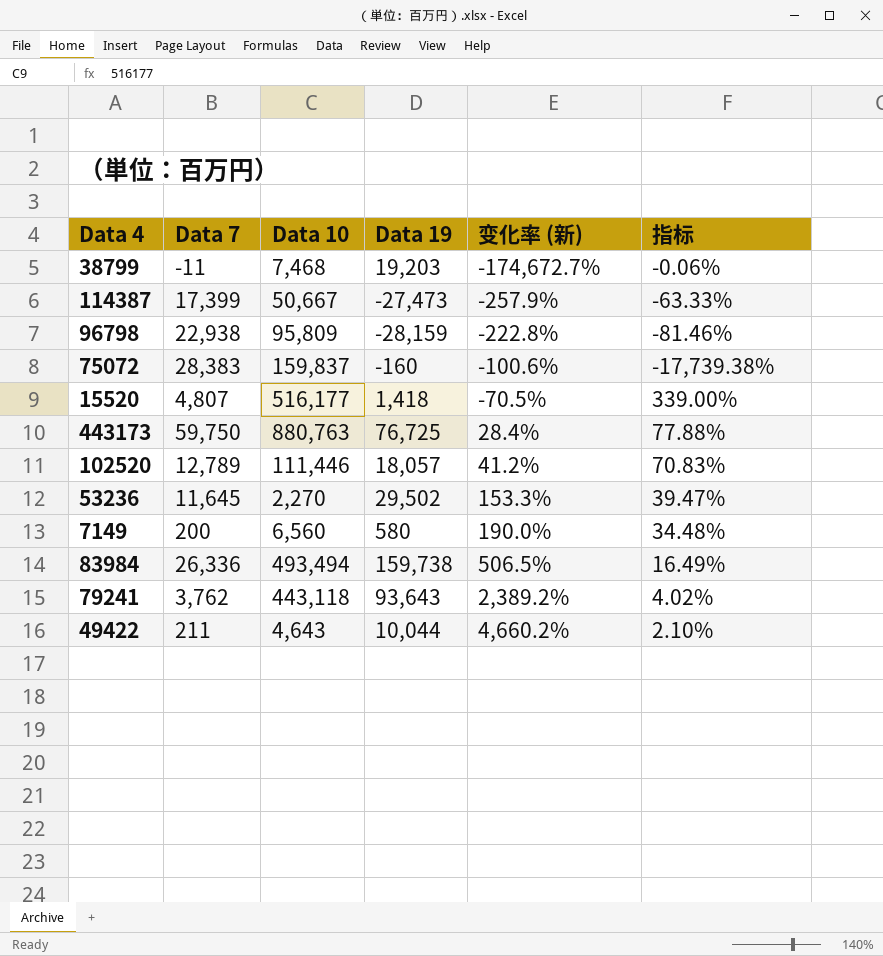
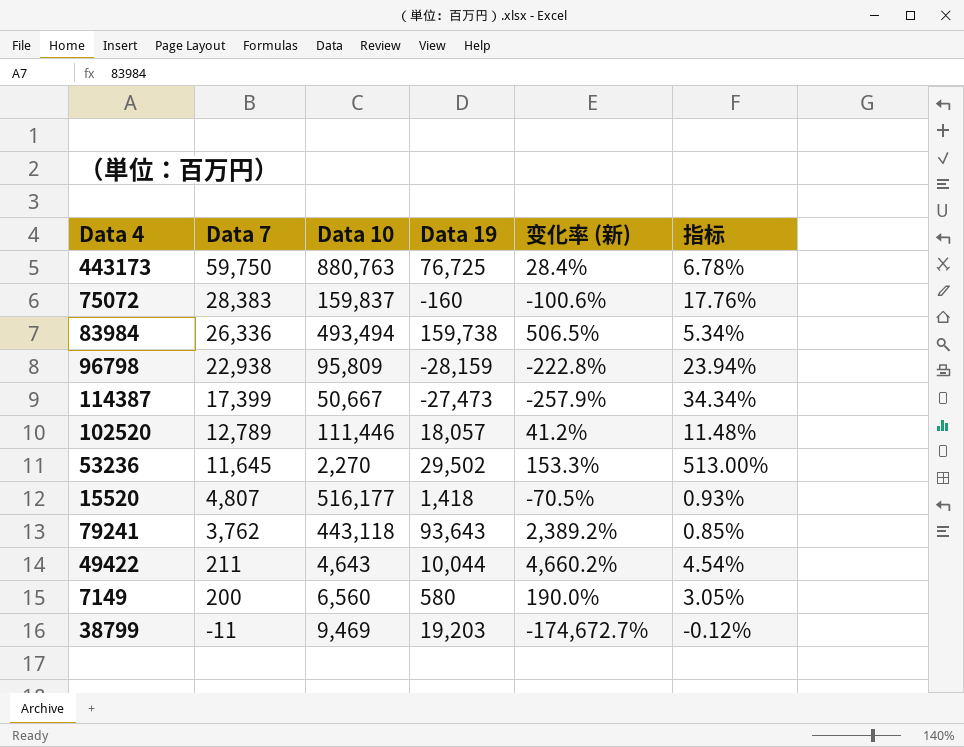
row order: 变化率 (新) ascending -> Data 7 descending
column 指标 | formula: [Data 7] / [Data 19] -> [Data 7] / [Data 10]
38799 | Data 10: 7,468 -> 9,469

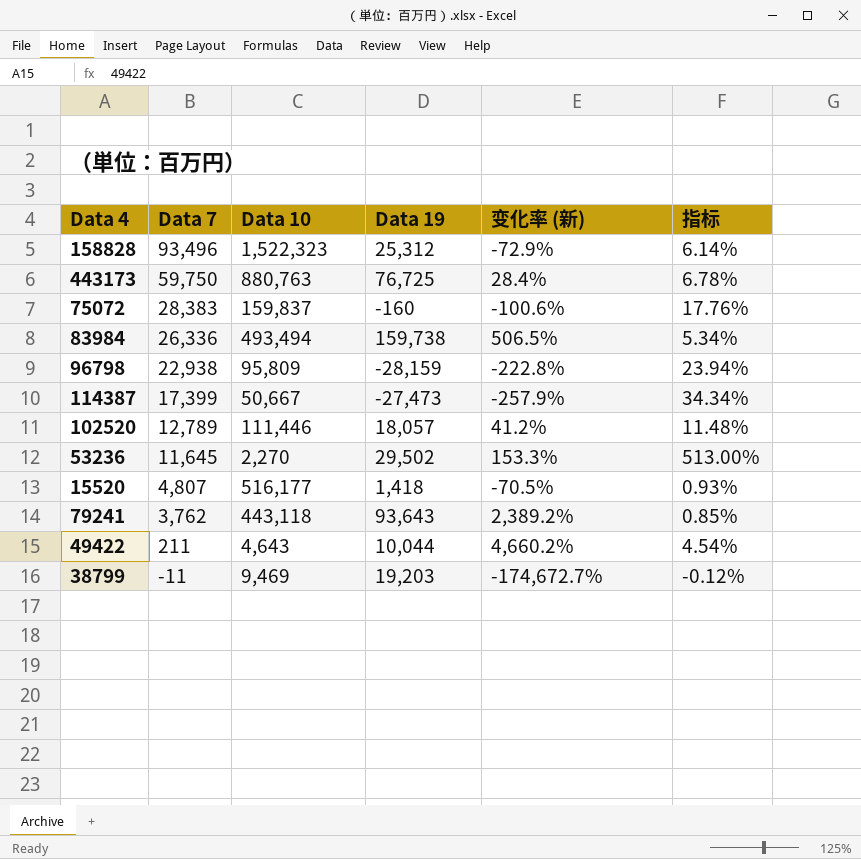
row 7149: 200 | 6,560 | 580 | 190.0% | 3.05% -> none
row 158828: none -> 93,496 | 1,522,323 | 25,312 | -72.9% | 6.14%

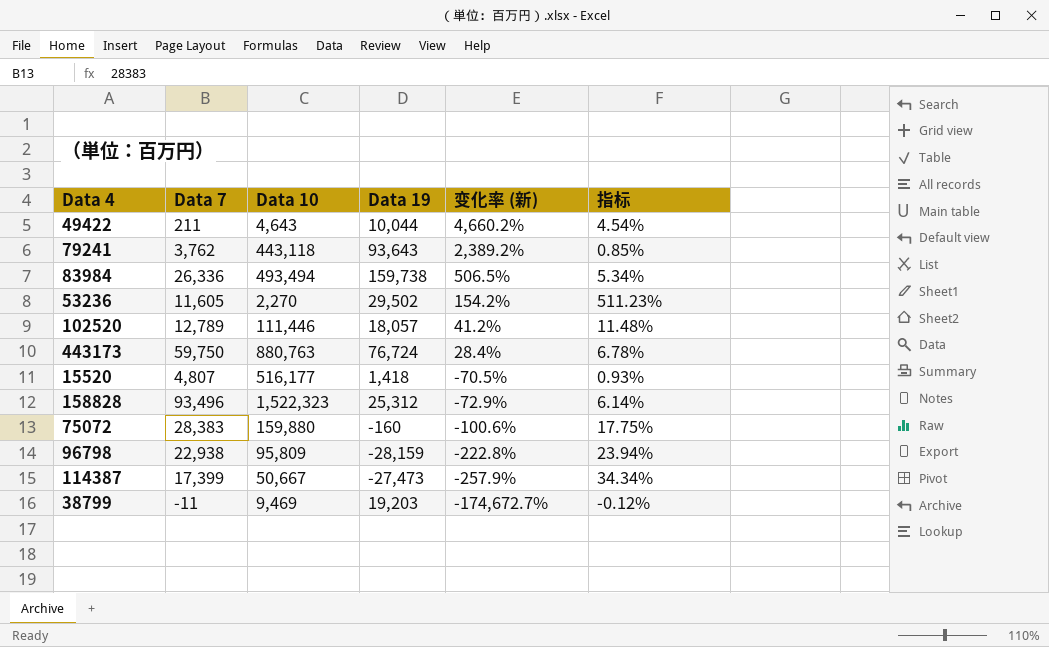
row order: Data 7 descending -> 变化率 (新) descending
53236 | Data 7: 11,645 -> 11,605
53236 | 变化率 (新): 153.3% -> 154.2%
53236 | 指标: 513.00% -> 511.23%
443173 | Data 19: 76,725 -> 76,724
75072 | Data 10: 159,837 -> 159,880
75072 | 指标: 17.76% -> 17.75%

